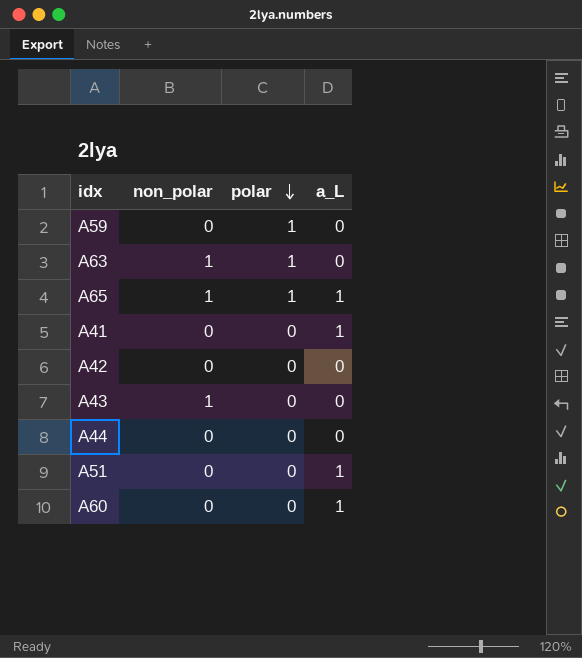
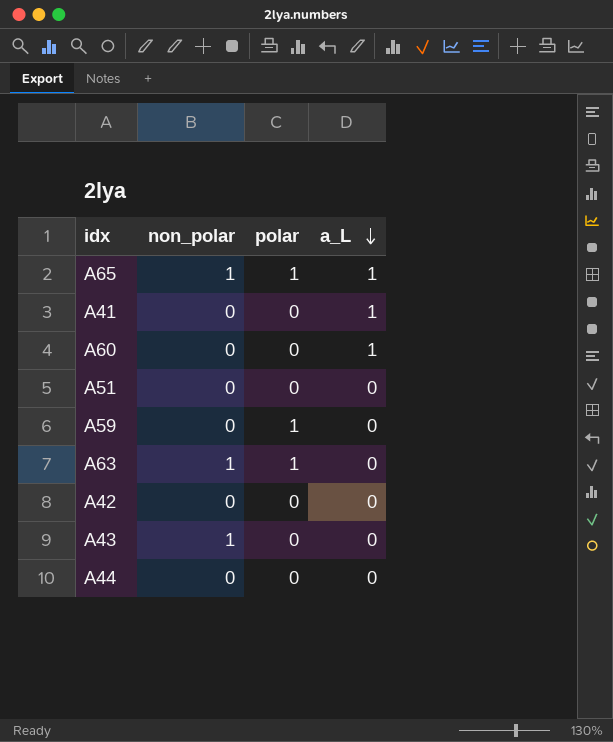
row order: polar descending -> a_L descending
A51 | a_L: 1 -> 0

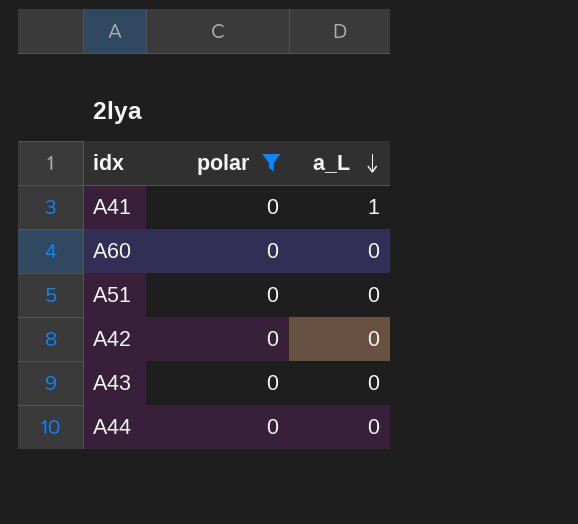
filter: none -> polar = 0
column non_polar | position: 2 -> none
A60 | a_L: 1 -> 0

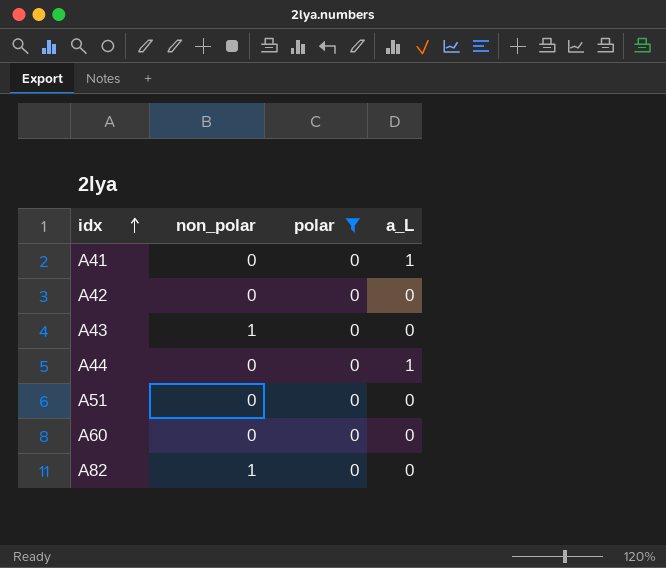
row order: a_L descending -> idx ascending
column non_polar | position: none -> 2
A44 | a_L: 0 -> 1
row A82: none -> 1 | 0 | 0

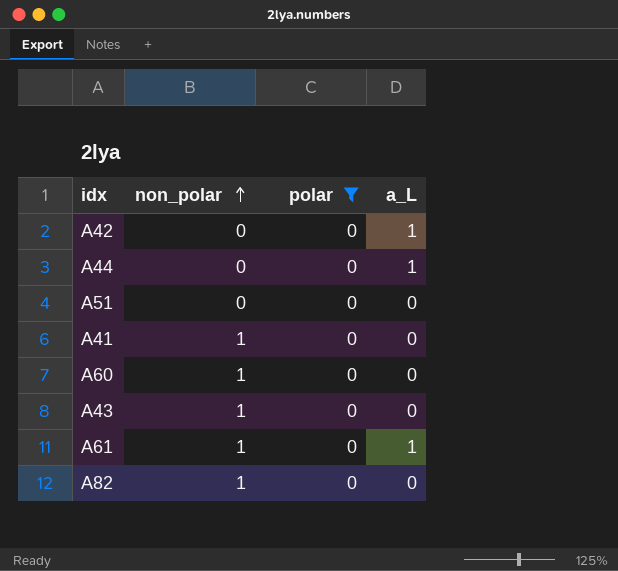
row order: idx ascending -> non_polar ascending
A42 | a_L: 0 -> 1
A41 | non_polar: 0 -> 1
A41 | a_L: 1 -> 0
A60 | non_polar: 0 -> 1
row A61: none -> 1 | 0 | 1

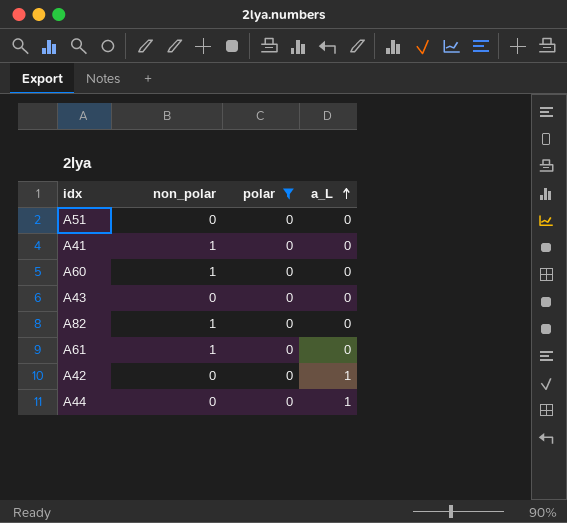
row order: non_polar ascending -> a_L ascending
A43 | non_polar: 1 -> 0
A61 | a_L: 1 -> 0

